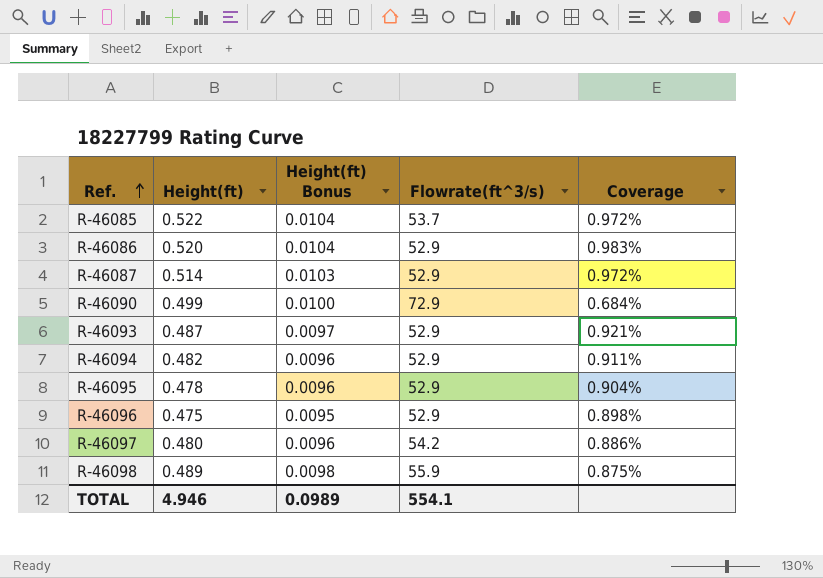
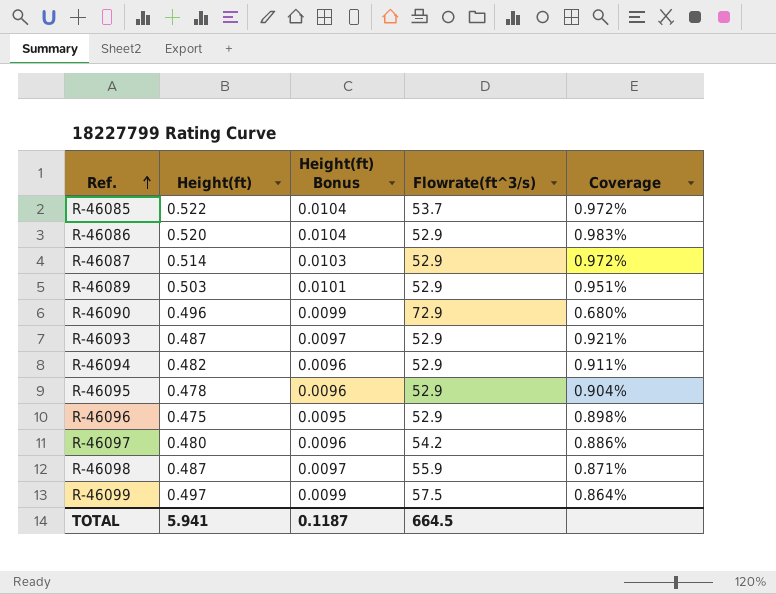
row R-46089: none -> 0.503 | 0.0101 | 52.9 | 0.951%
R-46090 | Height(ft): 0.499 -> 0.496
R-46090 | Height(ft) Bonus: 0.0100 -> 0.0099
R-46090 | Coverage: 0.684% -> 0.680%
R-46098 | Height(ft): 0.489 -> 0.487
R-46098 | Height(ft) Bonus: 0.0098 -> 0.0097
R-46098 | Coverage: 0.875% -> 0.871%
row R-46099: none -> 0.497 | 0.0099 | 57.5 | 0.864%
TOTAL | Height(ft): 4.946 -> 5.941
TOTAL | Height(ft) Bonus: 0.0989 -> 0.1187
TOTAL | Flowrate(ft^3/s): 554.1 -> 664.5

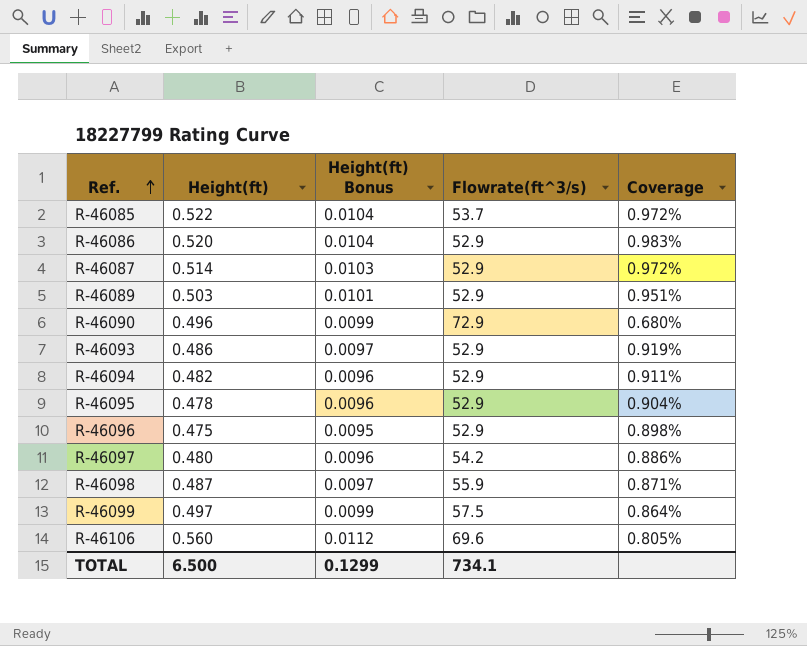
R-46093 | Height(ft): 0.487 -> 0.486
R-46093 | Coverage: 0.921% -> 0.919%
row R-46106: none -> 0.560 | 0.0112 | 69.6 | 0.805%
TOTAL | Height(ft): 5.941 -> 6.500
TOTAL | Height(ft) Bonus: 0.1187 -> 0.1299
TOTAL | Flowrate(ft^3/s): 664.5 -> 734.1

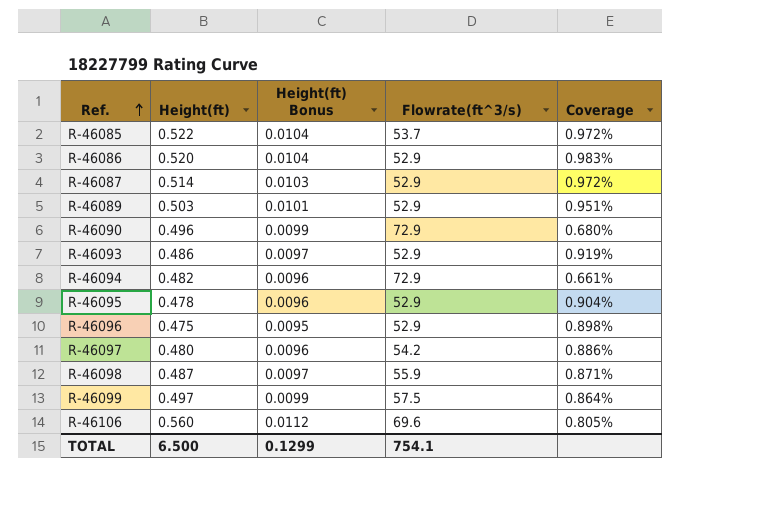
R-46094 | Flowrate(ft^3/s): 52.9 -> 72.9
R-46094 | Coverage: 0.911% -> 0.661%
TOTAL | Flowrate(ft^3/s): 734.1 -> 754.1

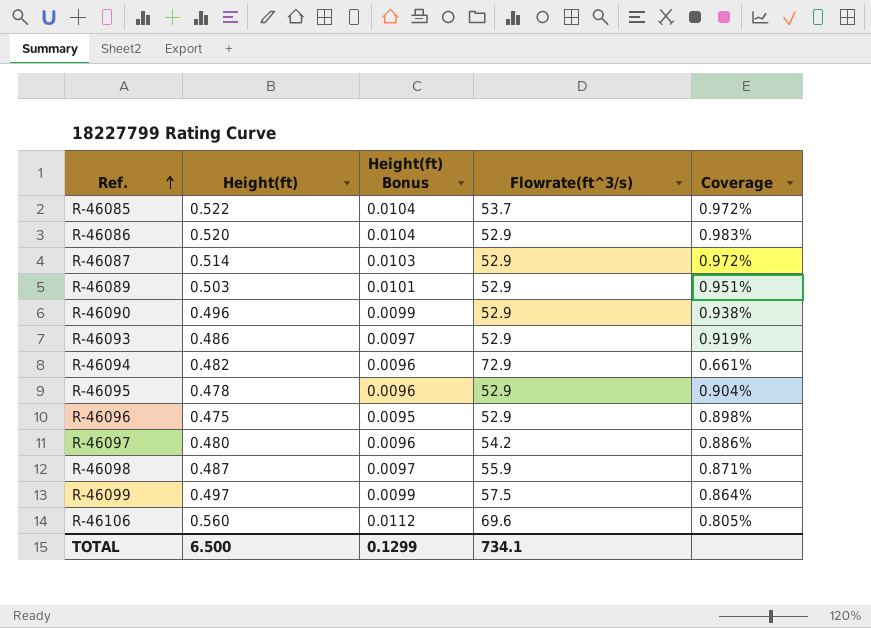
R-46090 | Flowrate(ft^3/s): 72.9 -> 52.9
R-46090 | Coverage: 0.680% -> 0.938%
TOTAL | Flowrate(ft^3/s): 754.1 -> 734.1

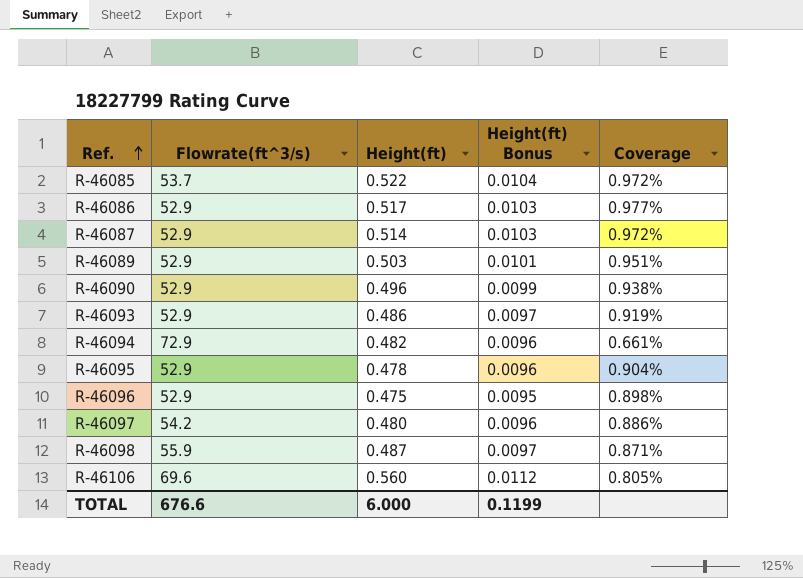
column Flowrate(ft^3/s) | position: 4 -> 2
row R-46099: 0.497 | 0.0099 | 57.5 | 0.864% -> none
R-46086 | Height(ft): 0.520 -> 0.517
R-46086 | Height(ft) Bonus: 0.0104 -> 0.0103
R-46086 | Coverage: 0.983% -> 0.977%
TOTAL | Flowrate(ft^3/s): 734.1 -> 676.6
TOTAL | Height(ft): 6.500 -> 6.000
TOTAL | Height(ft) Bonus: 0.1299 -> 0.1199

